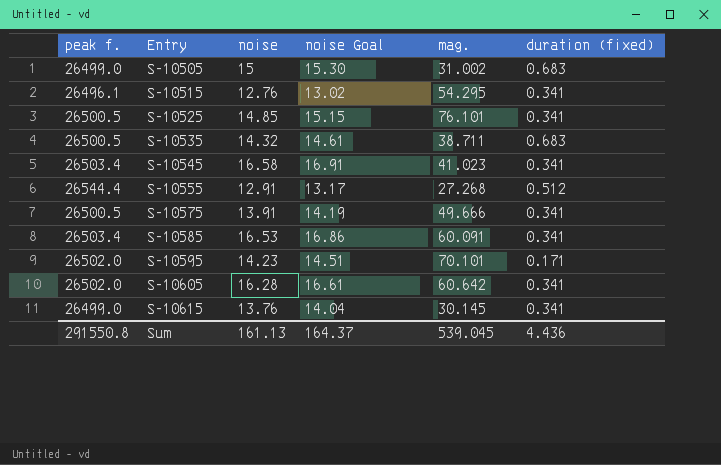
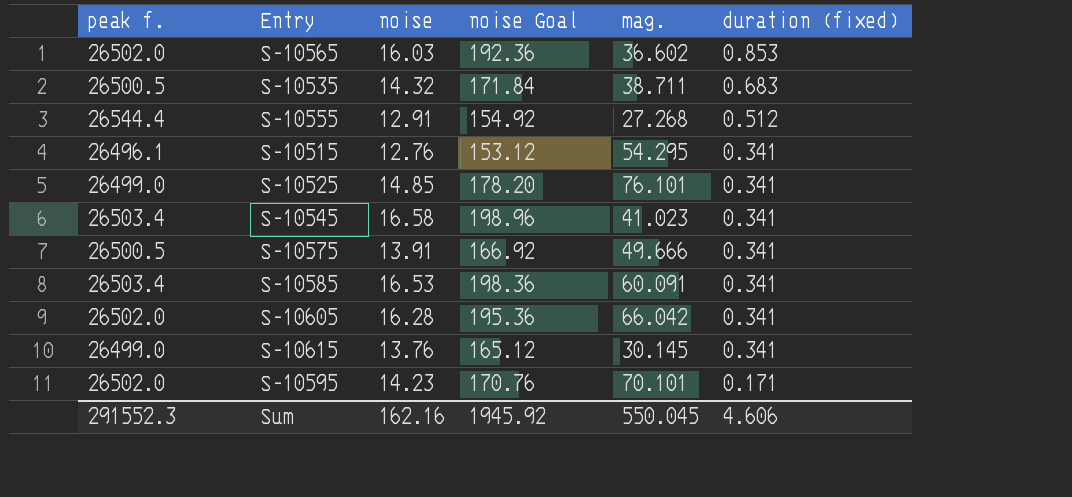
row order: Entry ascending -> duration (fixed) descending
column noise Goal | formula: [noise] * 1.02 -> [noise] * 12
row S-10505: 26499.0 | 15 | 15.30 | 31.002 | 0.683 -> none
row S-10565: none -> 26502.0 | 16.03 | 192.36 | 36.602 | 0.853
S-10525 | peak f.: 26500.5 -> 26499.0
S-10605 | mag.: 60.642 -> 66.042
Sum | peak f.: 291550.8 -> 291552.3
Sum | noise: 161.13 -> 162.16
Sum | noise Goal: 164.37 -> 1945.92
Sum | mag.: 539.045 -> 550.045
Sum | duration (fixed): 4.436 -> 4.606

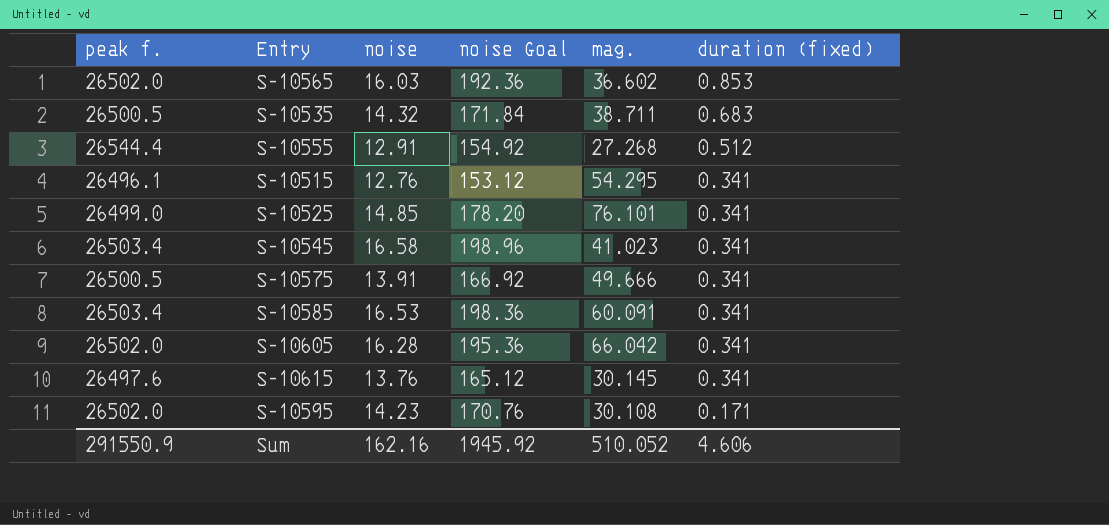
S-10615 | peak f.: 26499.0 -> 26497.6
S-10595 | mag.: 70.101 -> 30.108
Sum | peak f.: 291552.3 -> 291550.9
Sum | mag.: 550.045 -> 510.052

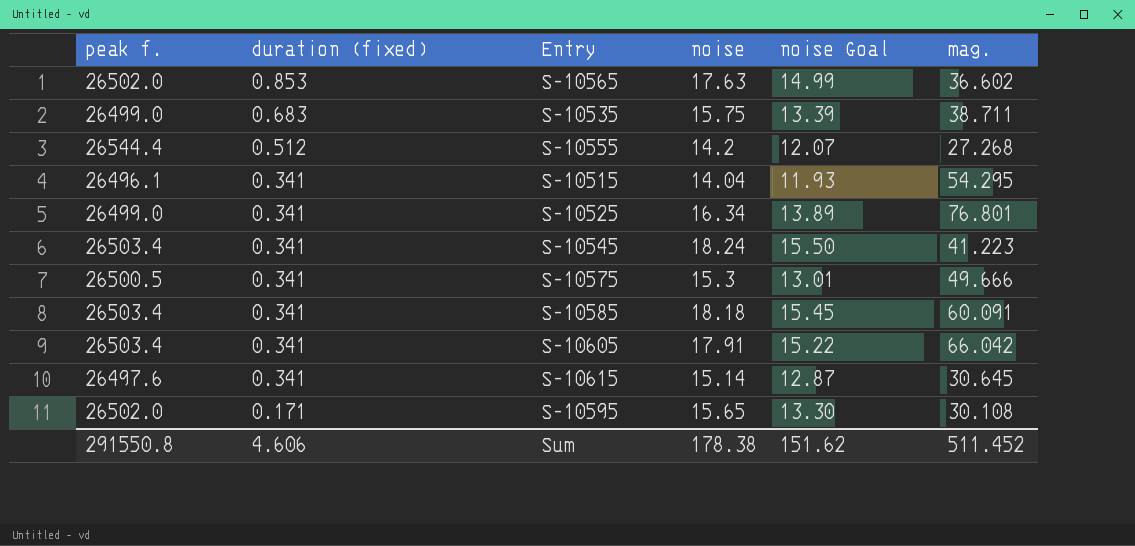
column duration (fixed) | position: 6 -> 2
column noise Goal | formula: [noise] * 12 -> [noise] * 0.85
S-10565 | noise: 16.03 -> 17.63
S-10535 | peak f.: 26500.5 -> 26499.0
S-10535 | noise: 14.32 -> 15.75
S-10555 | noise: 12.91 -> 14.2
S-10515 | noise: 12.76 -> 14.04
S-10525 | noise: 14.85 -> 16.34
S-10525 | mag.: 76.101 -> 76.801
S-10545 | noise: 16.58 -> 18.24
S-10545 | mag.: 41.023 -> 41.223
S-10575 | noise: 13.91 -> 15.3
S-10585 | noise: 16.53 -> 18.18
S-10605 | peak f.: 26502.0 -> 26503.4
S-10605 | noise: 16.28 -> 17.91
S-10615 | noise: 13.76 -> 15.14
S-10615 | mag.: 30.145 -> 30.645
S-10595 | noise: 14.23 -> 15.65
Sum | peak f.: 291550.9 -> 291550.8
Sum | noise: 162.16 -> 178.38
Sum | noise Goal: 1945.92 -> 151.62
Sum | mag.: 510.052 -> 511.452

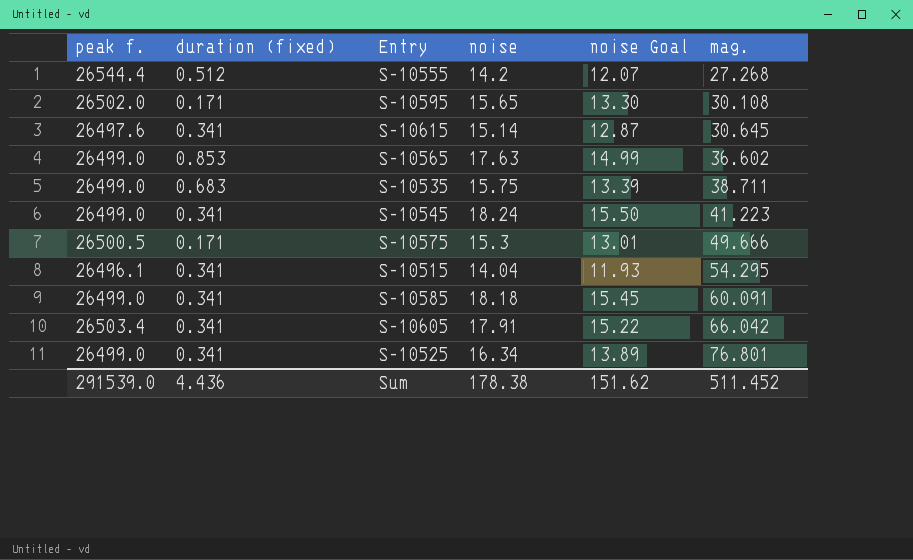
row order: duration (fixed) descending -> mag. ascending
S-10565 | peak f.: 26502.0 -> 26499.0
S-10545 | peak f.: 26503.4 -> 26499.0
S-10575 | duration (fixed): 0.341 -> 0.171
S-10585 | peak f.: 26503.4 -> 26499.0
Sum | peak f.: 291550.8 -> 291539.0
Sum | duration (fixed): 4.606 -> 4.436

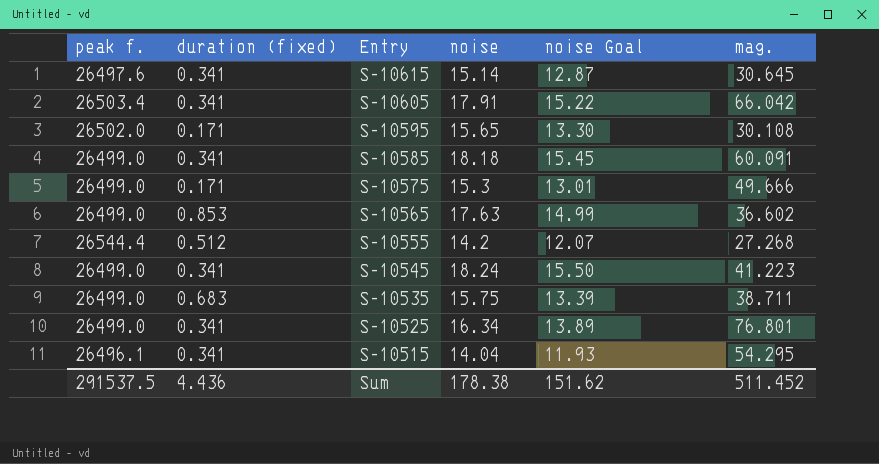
row order: mag. ascending -> Entry descending
S-10575 | peak f.: 26500.5 -> 26499.0
Sum | peak f.: 291539.0 -> 291537.5

